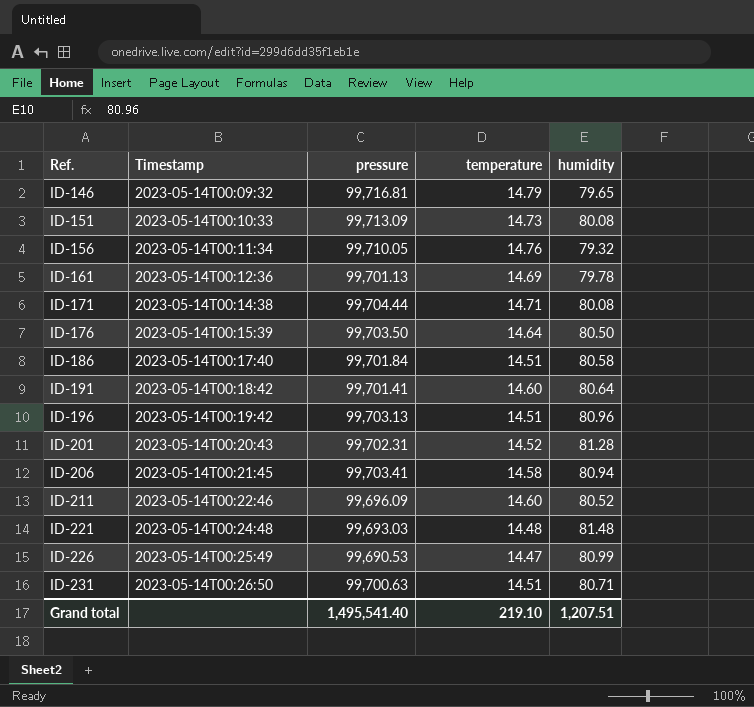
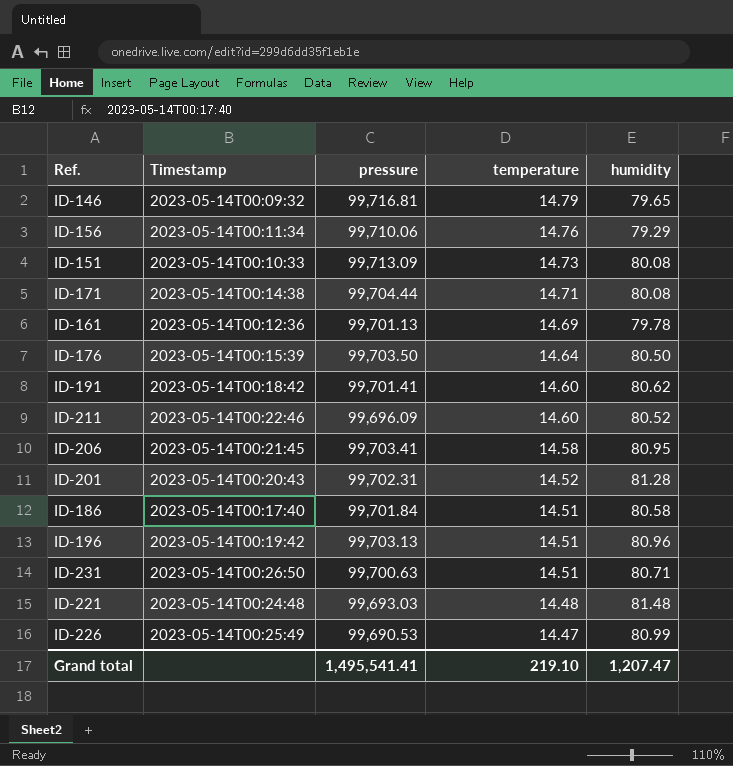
row order: Ref. ascending -> temperature descending
ID-156 | pressure: 99,710.05 -> 99,710.06
ID-156 | humidity: 79.32 -> 79.29
ID-191 | humidity: 80.64 -> 80.62
ID-206 | humidity: 80.94 -> 80.95
Grand total | pressure: 1,495,541.40 -> 1,495,541.41
Grand total | humidity: 1,207.51 -> 1,207.47

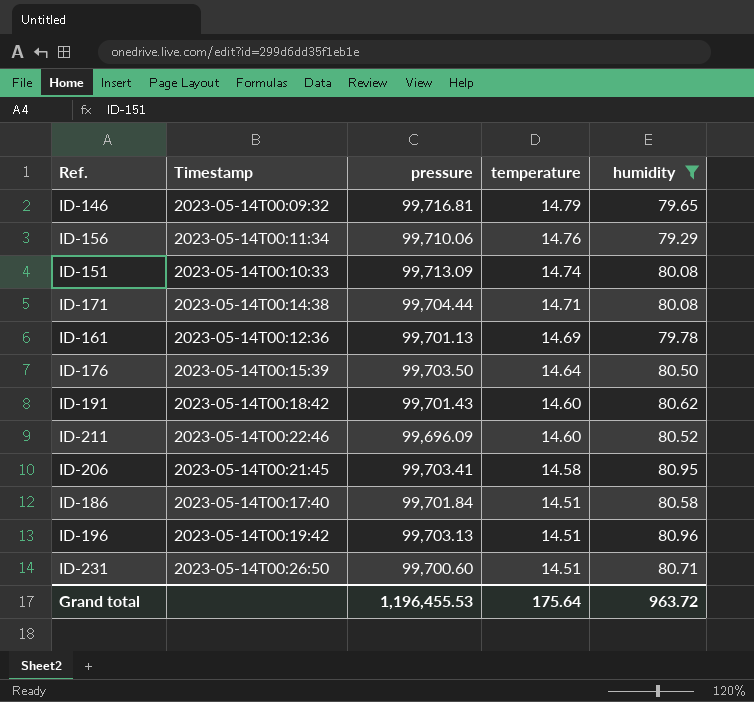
filter: none -> humidity <= 80.96
ID-151 | temperature: 14.73 -> 14.74
ID-191 | pressure: 99,701.41 -> 99,701.43
ID-231 | pressure: 99,700.63 -> 99,700.60
Grand total | pressure: 1,495,541.41 -> 1,196,455.53
Grand total | temperature: 219.10 -> 175.64
Grand total | humidity: 1,207.47 -> 963.72

